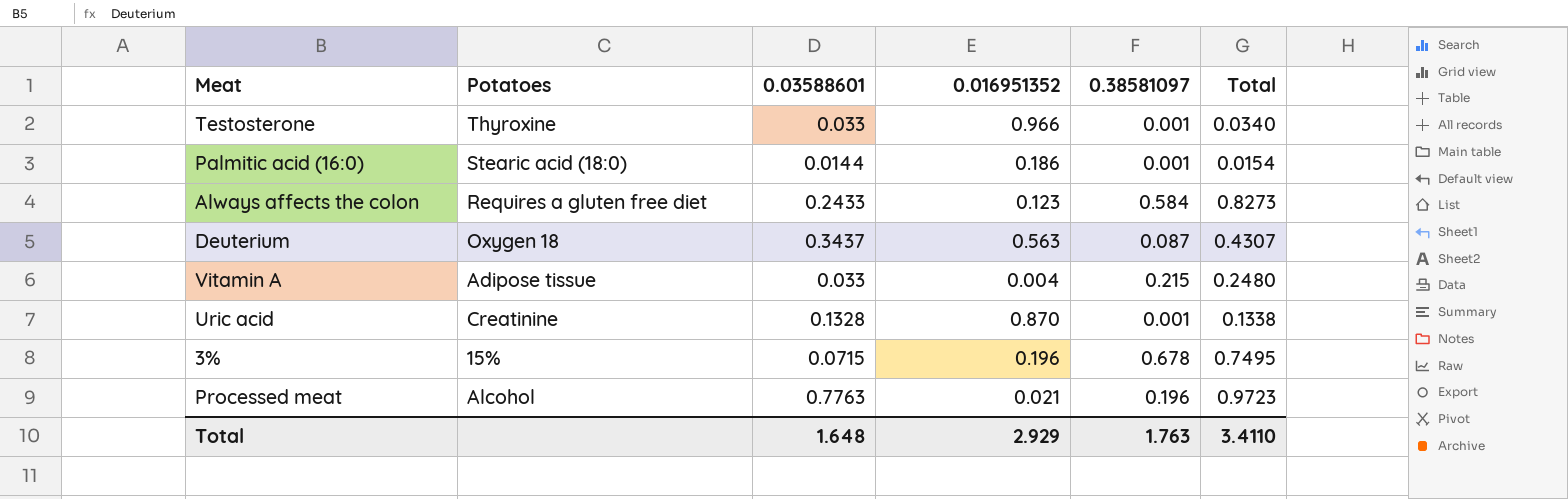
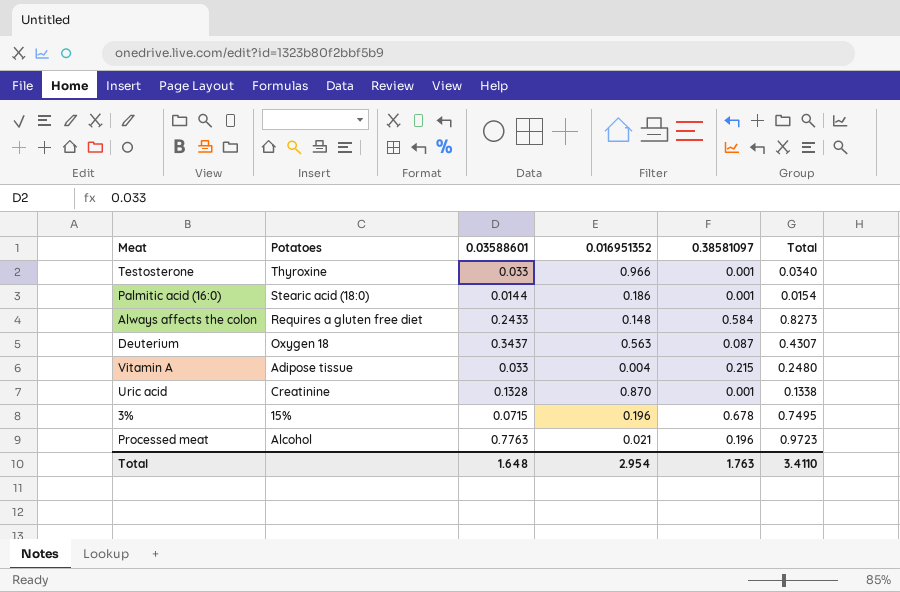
Always affects the colon | 0.016951352: 0.123 -> 0.148
Total | 0.016951352: 2.929 -> 2.954

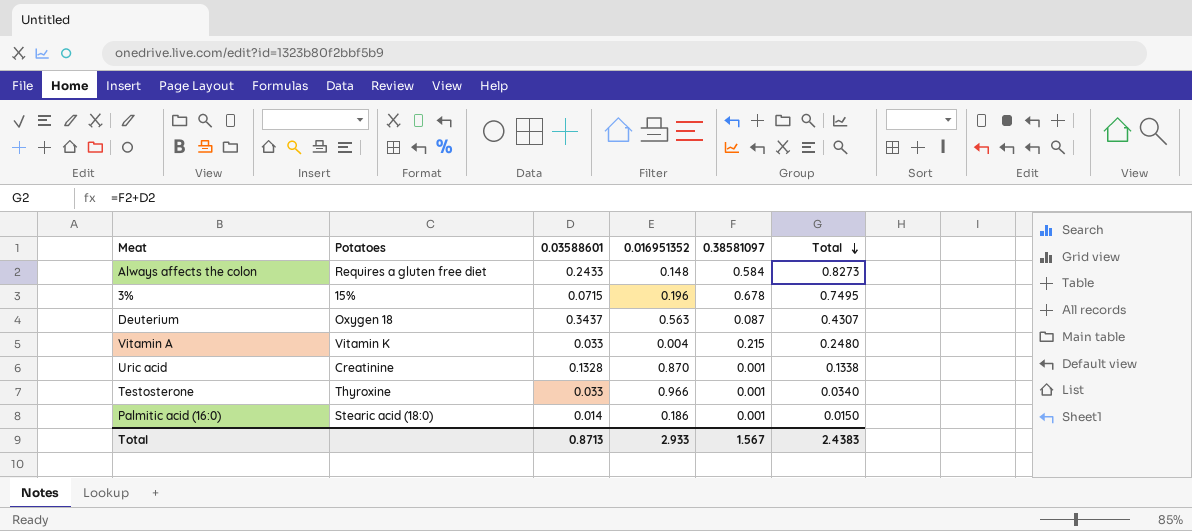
row order: none -> Total descending
row Processed meat: Alcohol | 0.7763 | 0.021 | 0.196 | 0.9723 -> none
Vitamin A | Potatoes: Adipose tissue -> Vitamin K
Palmitic acid (16:0) | 0.03588601: 0.0144 -> 0.014
Palmitic acid (16:0) | Total: 0.0154 -> 0.0150
Total | 0.03588601: 1.648 -> 0.8713
Total | 0.016951352: 2.954 -> 2.933
Total | 0.38581097: 1.763 -> 1.567
Total | Total: 3.4110 -> 2.4383

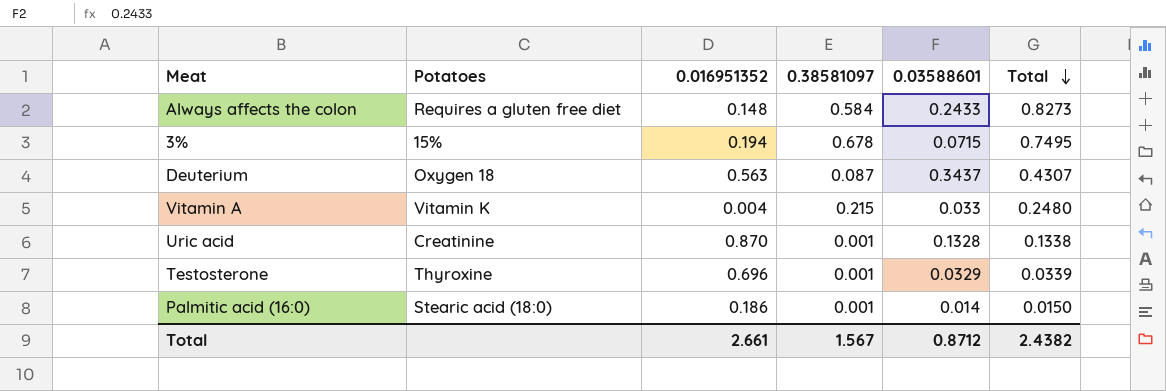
column 0.03588601 | position: 3 -> 5
3% | 0.016951352: 0.196 -> 0.194
Testosterone | 0.016951352: 0.966 -> 0.696
Testosterone | 0.03588601: 0.033 -> 0.0329
Testosterone | Total: 0.0340 -> 0.0339
Total | 0.016951352: 2.933 -> 2.661
Total | 0.03588601: 0.8713 -> 0.8712
Total | Total: 2.4383 -> 2.4382

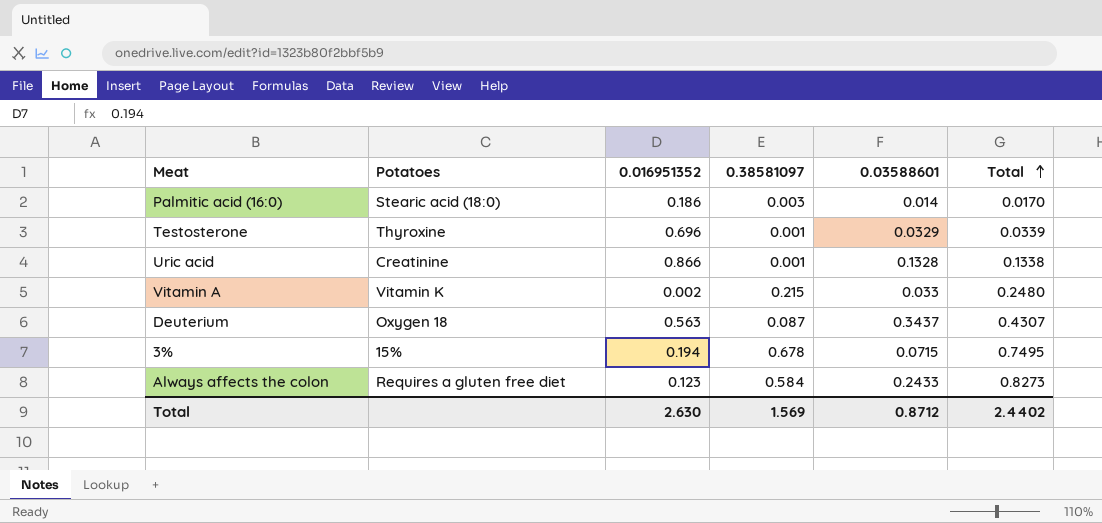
row order: Total descending -> Total ascending
Palmitic acid (16:0) | 0.38581097: 0.001 -> 0.003
Palmitic acid (16:0) | Total: 0.0150 -> 0.0170
Uric acid | 0.016951352: 0.870 -> 0.866
Vitamin A | 0.016951352: 0.004 -> 0.002
Always affects the colon | 0.016951352: 0.148 -> 0.123
Total | 0.016951352: 2.661 -> 2.630
Total | 0.38581097: 1.567 -> 1.569
Total | Total: 2.4382 -> 2.4402

